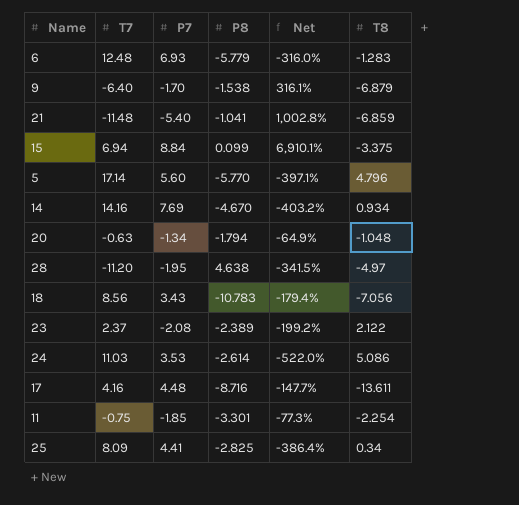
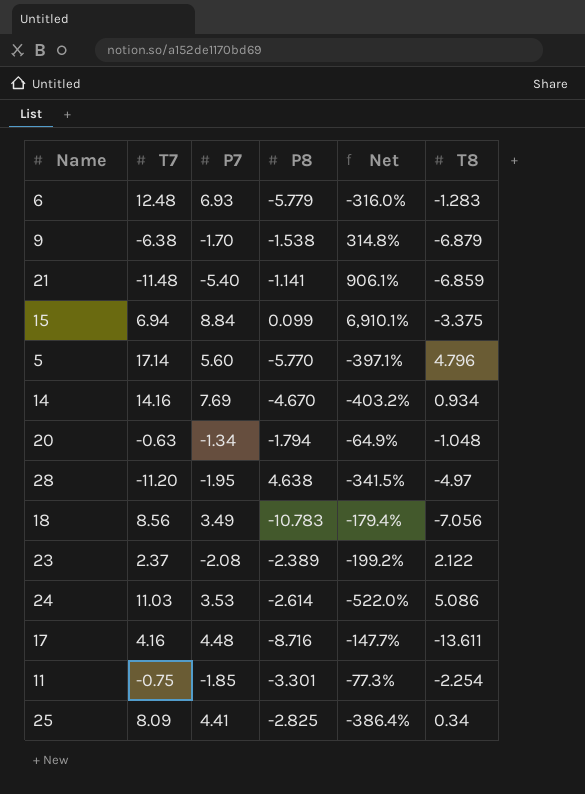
9 | T7: -6.40 -> -6.38
9 | Net: 316.1% -> 314.8%
21 | P8: -1.041 -> -1.141
21 | Net: 1,002.8% -> 906.1%
18 | P7: 3.43 -> 3.49

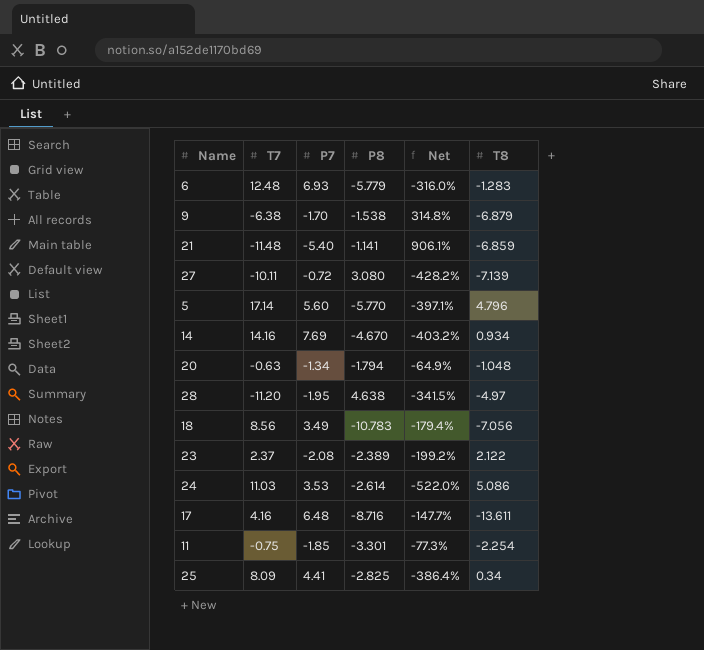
row 15: 6.94 | 8.84 | 0.099 | 6,910.1% | -3.375 -> none
row 27: none -> -10.11 | -0.72 | 3.080 | -428.2% | -7.139
17 | P7: 4.48 -> 6.48

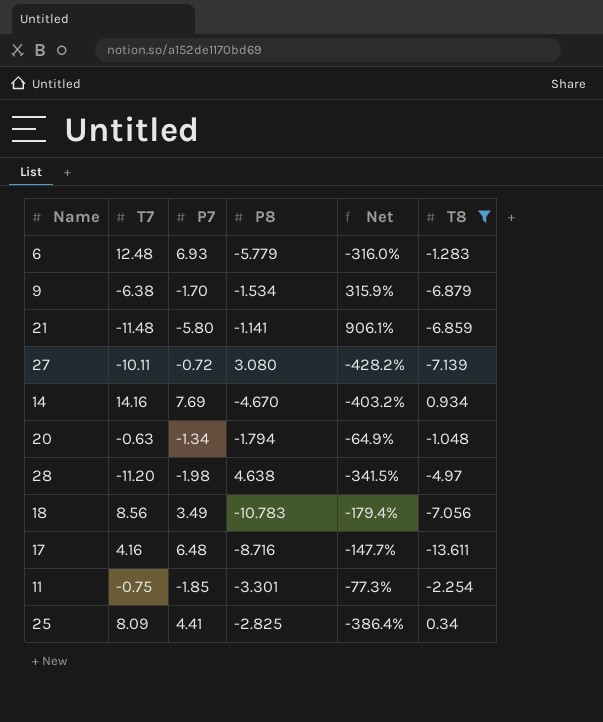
filter: none -> T8 <= 0.934
9 | P8: -1.538 -> -1.534
9 | Net: 314.8% -> 315.9%
21 | P7: -5.40 -> -5.80
28 | P7: -1.95 -> -1.98

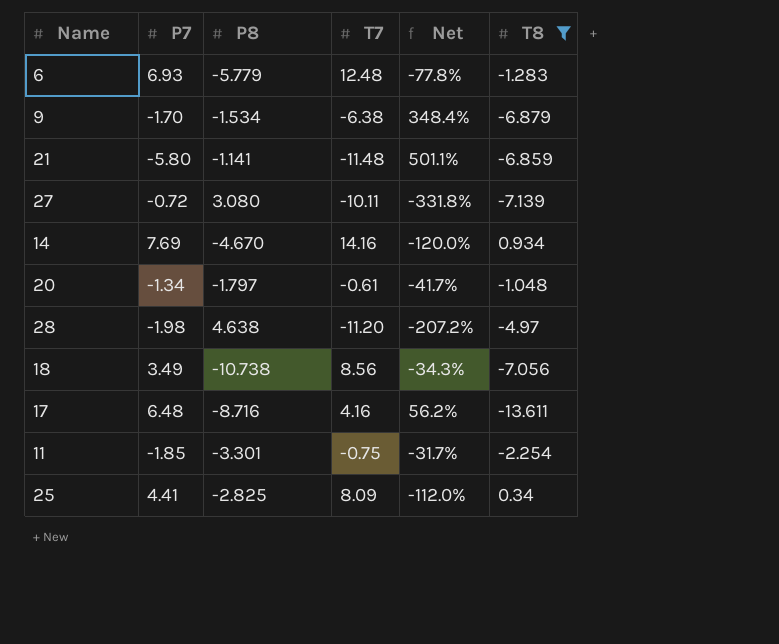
column T7 | position: 2 -> 4
column Net | formula: ([T7] - [P8]) / [P8] -> ([T8] - [P8]) / [P8]
20 | P8: -1.794 -> -1.797
20 | T7: -0.63 -> -0.61
18 | P8: -10.783 -> -10.738

